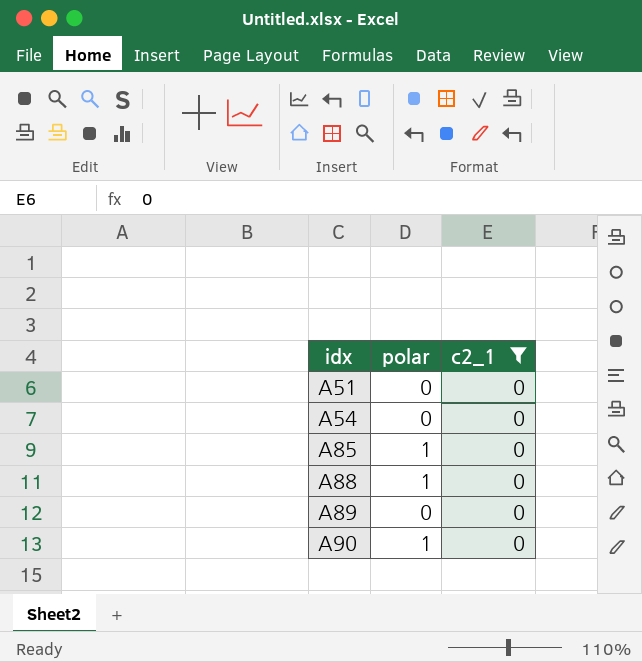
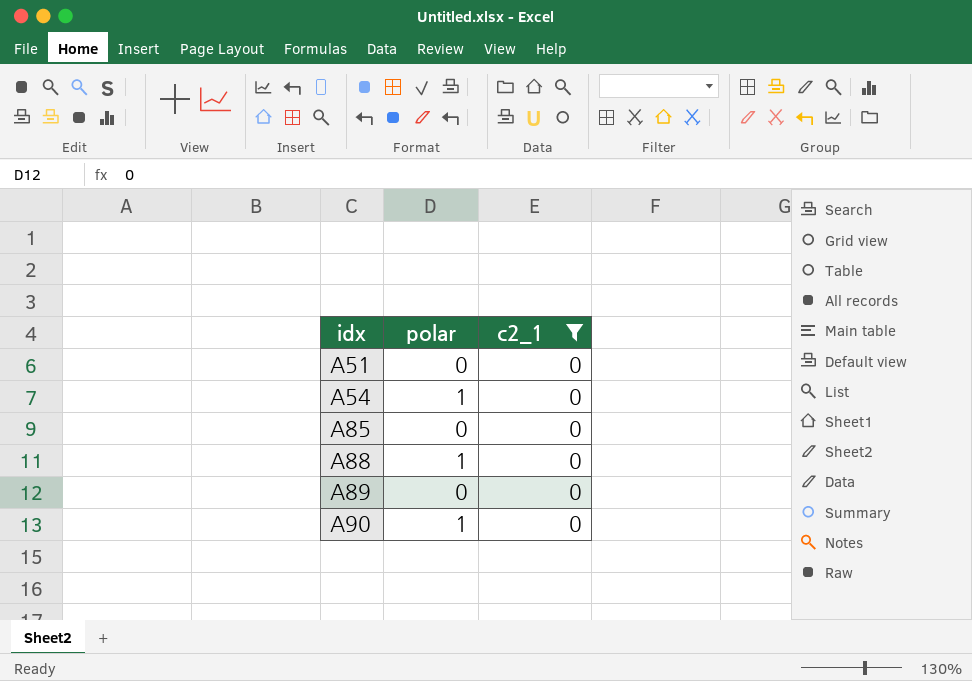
A54 | polar: 0 -> 1
A85 | polar: 1 -> 0

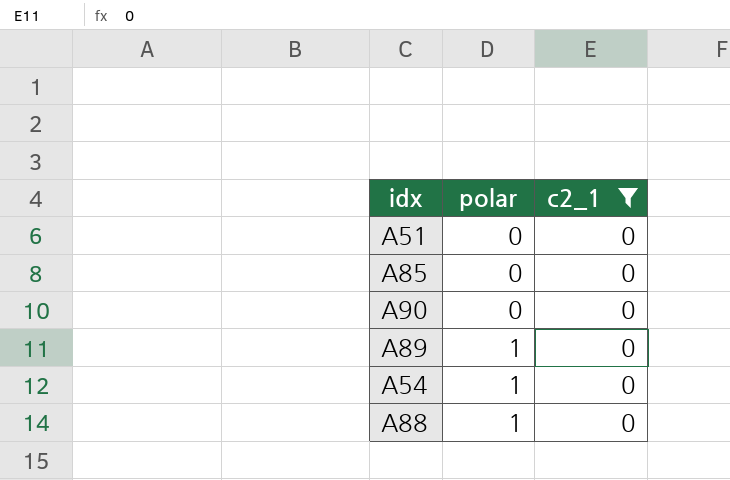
row order: idx ascending -> polar ascending
A90 | polar: 1 -> 0
A89 | polar: 0 -> 1

